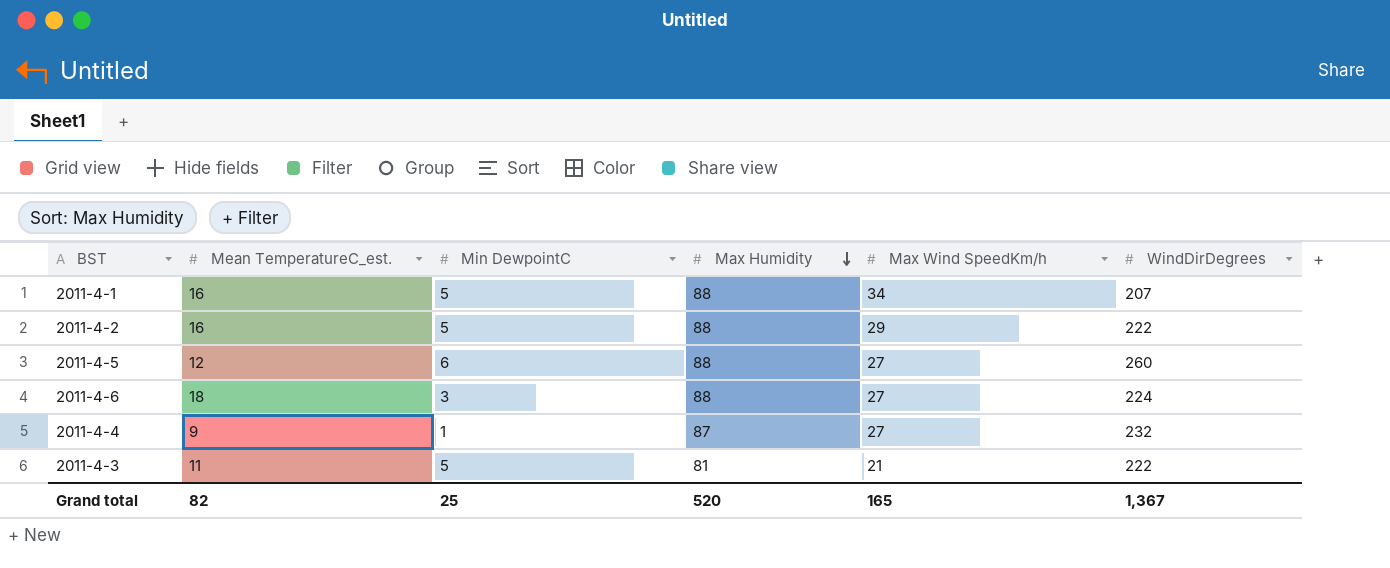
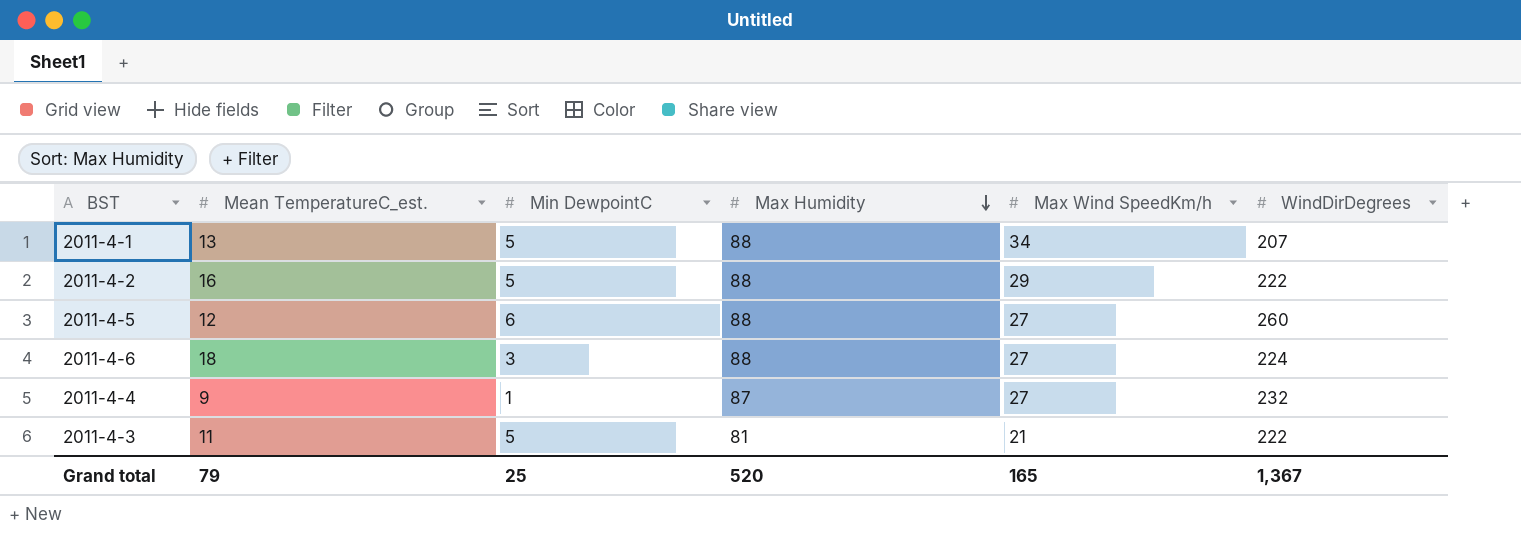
2011-4-1 | Mean TemperatureC_est.: 16 -> 13
Grand total | Mean TemperatureC_est.: 82 -> 79

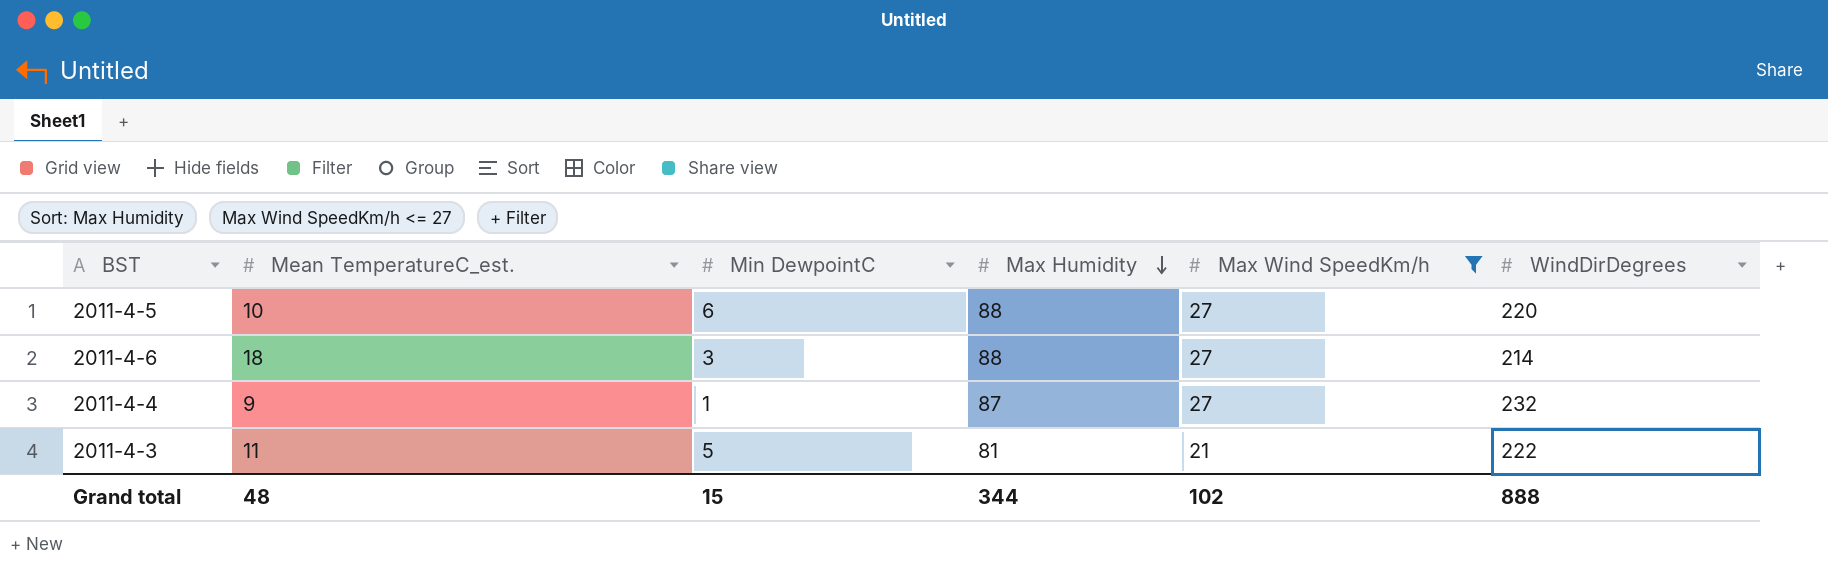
filter: none -> Max Wind SpeedKm/h <= 27
2011-4-5 | Mean TemperatureC_est.: 12 -> 10
2011-4-5 | WindDirDegrees: 260 -> 220
2011-4-6 | WindDirDegrees: 224 -> 214
Grand total | Mean TemperatureC_est.: 79 -> 48
Grand total | Min DewpointC: 25 -> 15
Grand total | Max Humidity: 520 -> 344
Grand total | Max Wind SpeedKm/h: 165 -> 102
Grand total | WindDirDegrees: 1,367 -> 888

